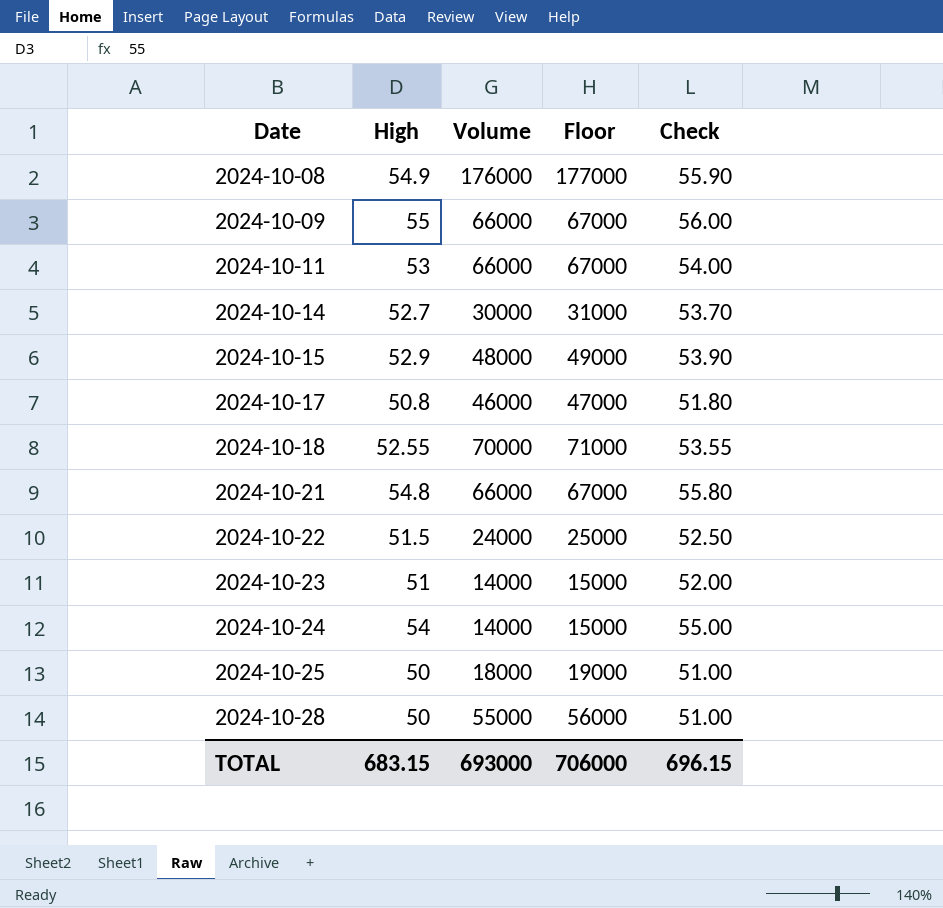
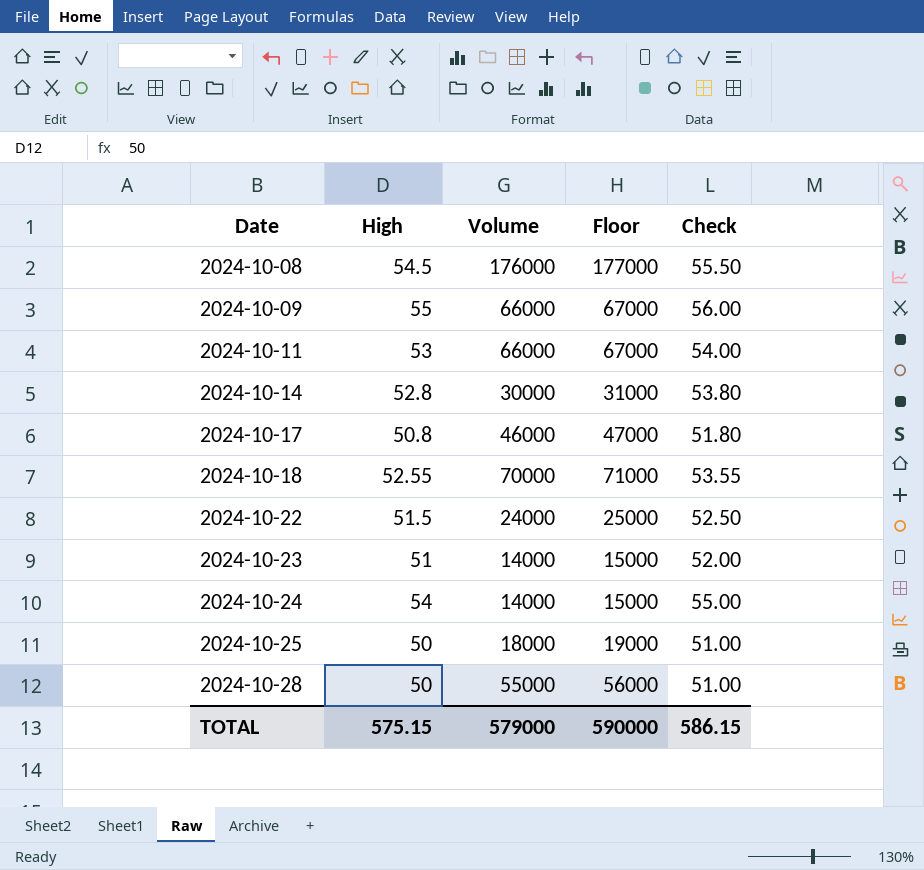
row 2024-10-15: 52.9 | 48000 | 49000 | 53.90 -> none
row 2024-10-21: 54.8 | 66000 | 67000 | 55.80 -> none
2024-10-08 | High: 54.9 -> 54.5
2024-10-08 | Check: 55.90 -> 55.50
2024-10-14 | High: 52.7 -> 52.8
2024-10-14 | Check: 53.70 -> 53.80
TOTAL | High: 683.15 -> 575.15
TOTAL | Volume: 693000 -> 579000
TOTAL | Floor: 706000 -> 590000
TOTAL | Check: 696.15 -> 586.15

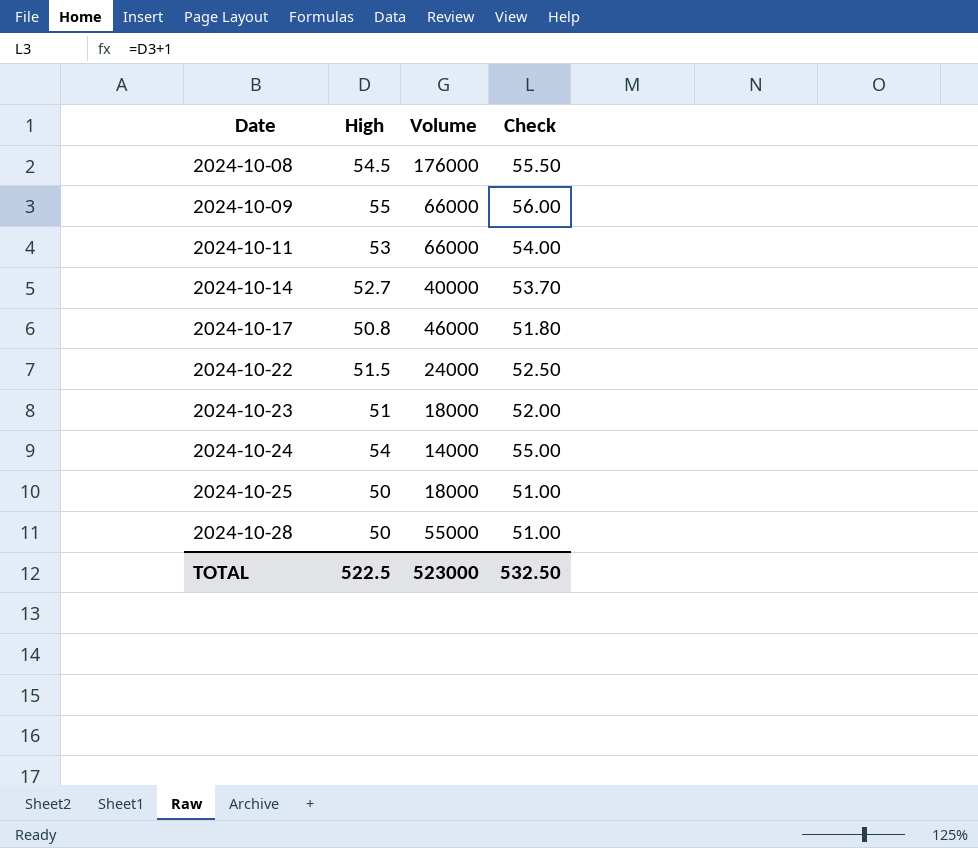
column Floor | formula: [Volume] + 1000 -> none
row 2024-10-18: 52.55 | 70000 | 71000 | 53.55 -> none
2024-10-14 | High: 52.8 -> 52.7
2024-10-14 | Volume: 30000 -> 40000
2024-10-14 | Check: 53.80 -> 53.70
2024-10-23 | Volume: 14000 -> 18000
TOTAL | High: 575.15 -> 522.5
TOTAL | Volume: 579000 -> 523000
TOTAL | Check: 586.15 -> 532.50

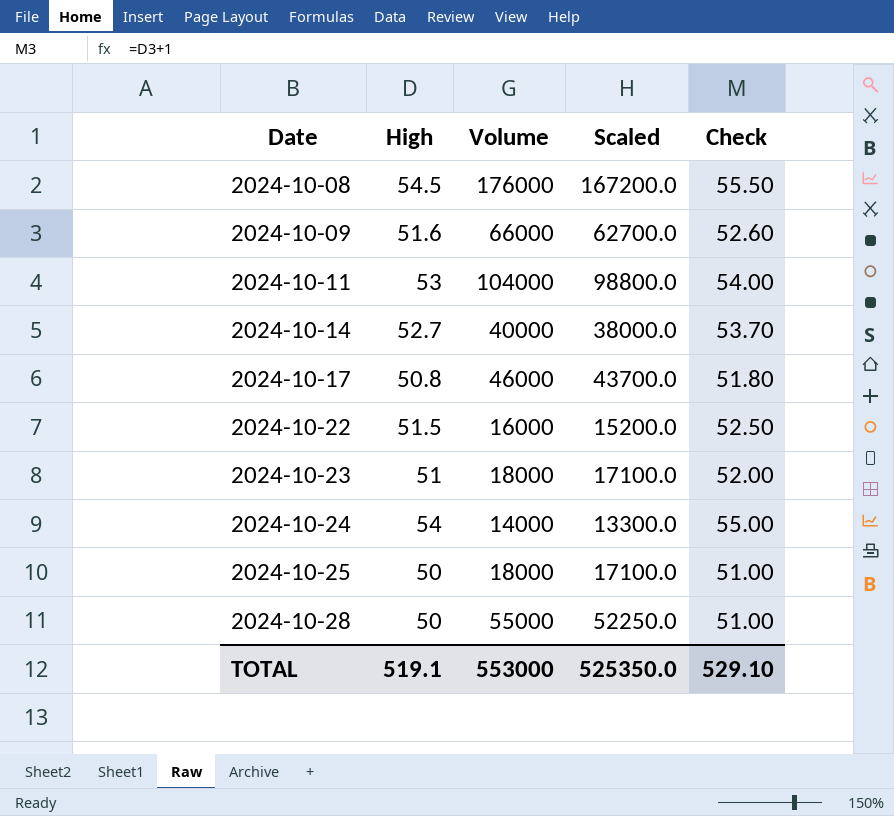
column Scaled | formula: none -> [Volume] * 0.95
2024-10-09 | High: 55 -> 51.6
2024-10-09 | Check: 56.00 -> 52.60
2024-10-11 | Volume: 66000 -> 104000
2024-10-22 | Volume: 24000 -> 16000
TOTAL | High: 522.5 -> 519.1
TOTAL | Volume: 523000 -> 553000
TOTAL | Check: 532.50 -> 529.10

